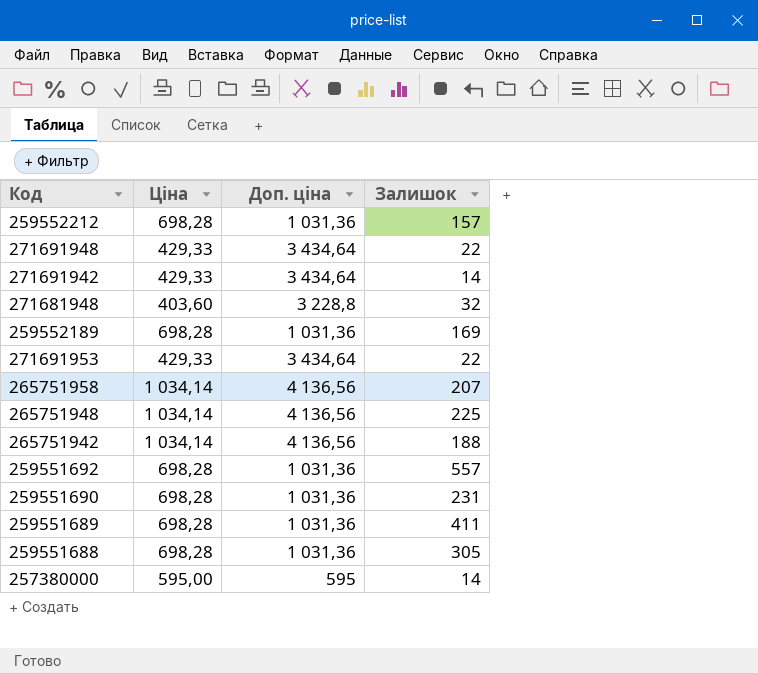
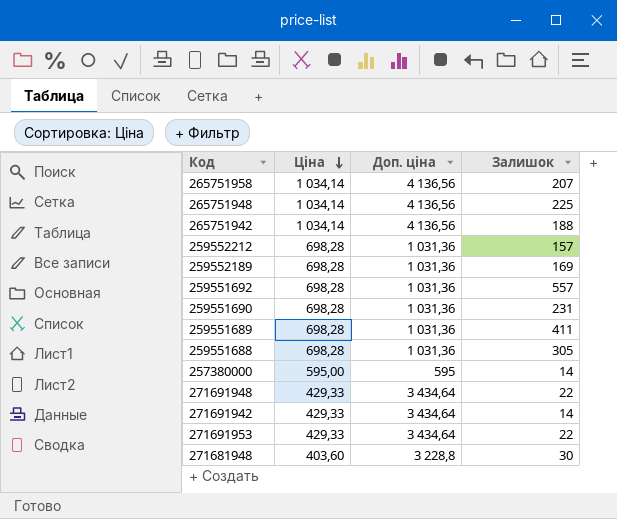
row order: none -> Ціна descending
271681948 | Залишок: 32 -> 30

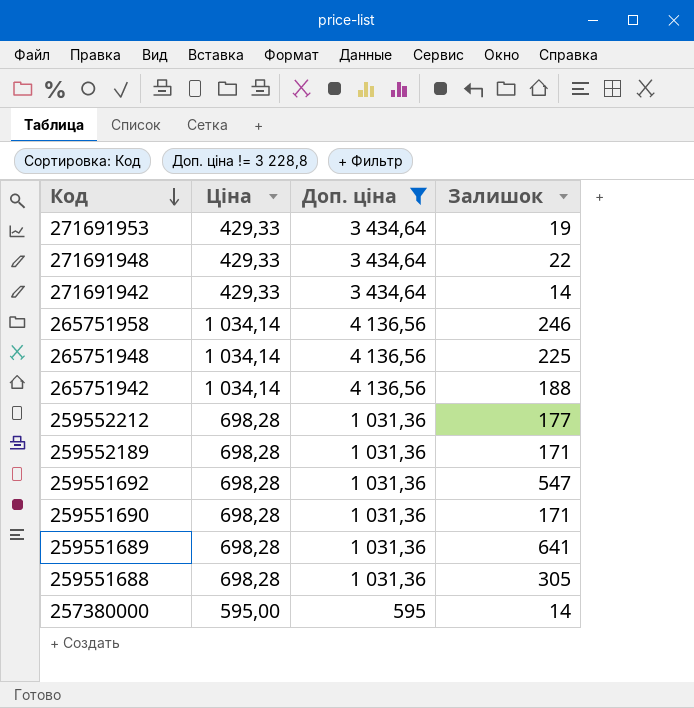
filter: none -> Доп. ціна != 3 228,8
row order: Ціна descending -> Код descending
271691953 | Залишок: 22 -> 19
265751958 | Залишок: 207 -> 246
259552212 | Залишок: 157 -> 177
259552189 | Залишок: 169 -> 171
259551692 | Залишок: 557 -> 547
259551690 | Залишок: 231 -> 171
259551689 | Залишок: 411 -> 641

